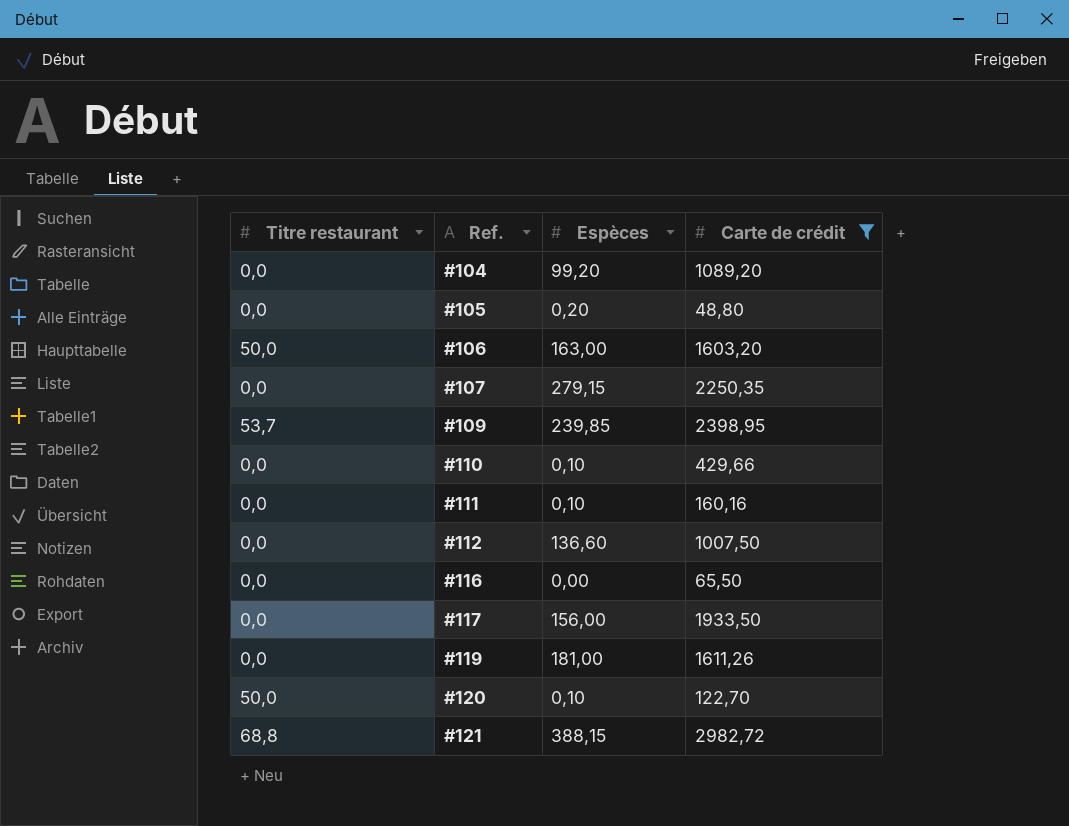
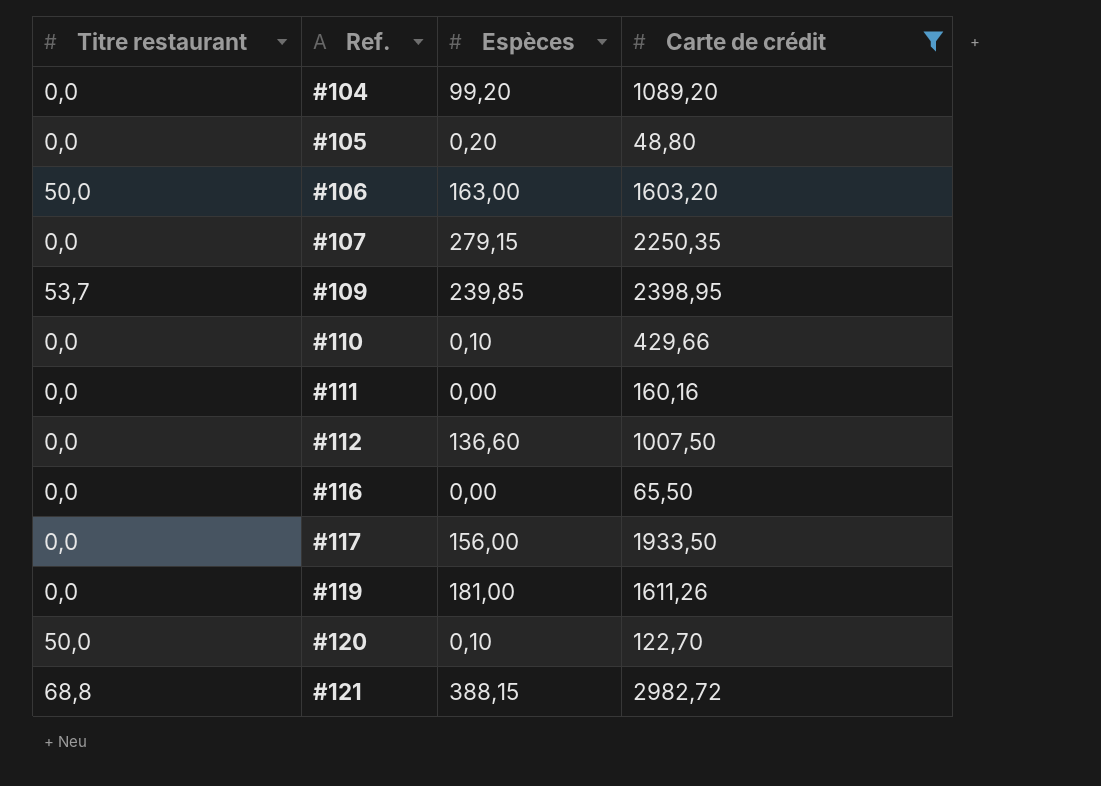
#111 | Espèces: 0,10 -> 0,00

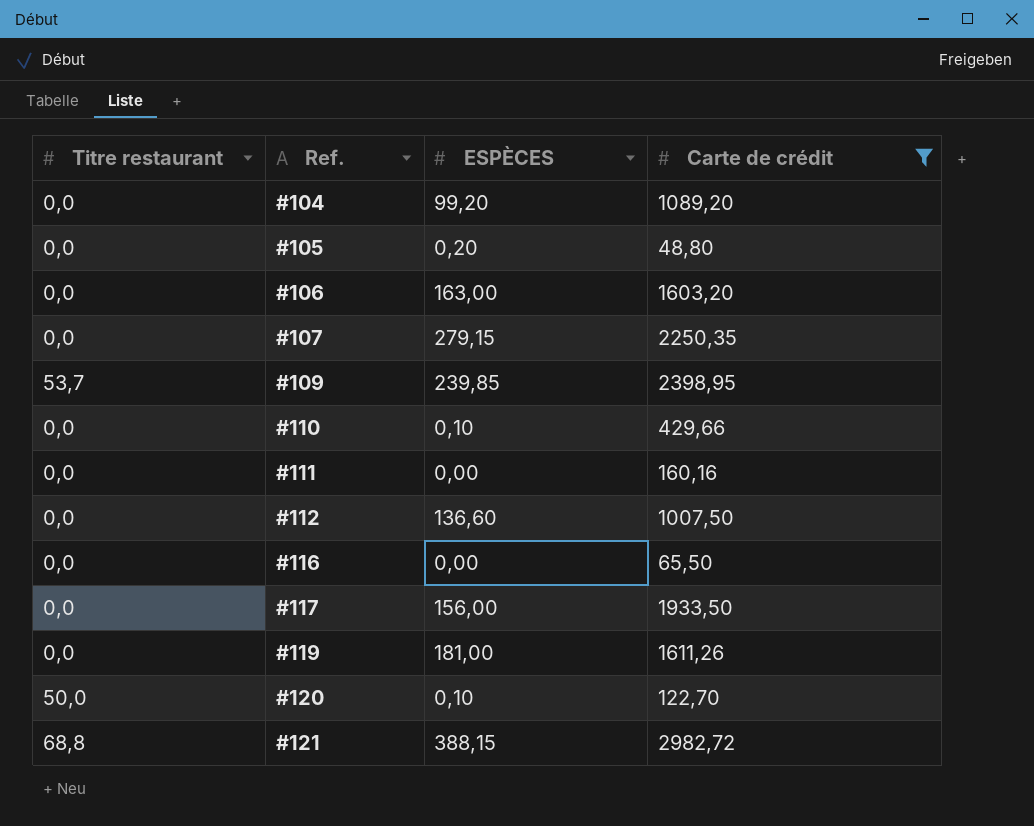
column name: Espèces -> ESPÈCES
#106 | Titre restaurant: 50,0 -> 0,0

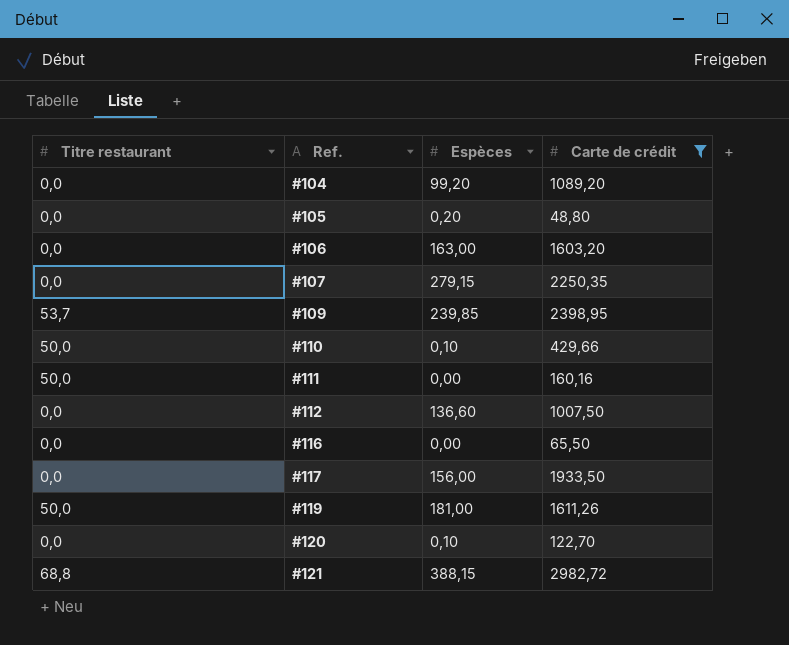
column name: ESPÈCES -> Espèces
#110 | Titre restaurant: 0,0 -> 50,0
#111 | Titre restaurant: 0,0 -> 50,0
#119 | Titre restaurant: 0,0 -> 50,0
#120 | Titre restaurant: 50,0 -> 0,0

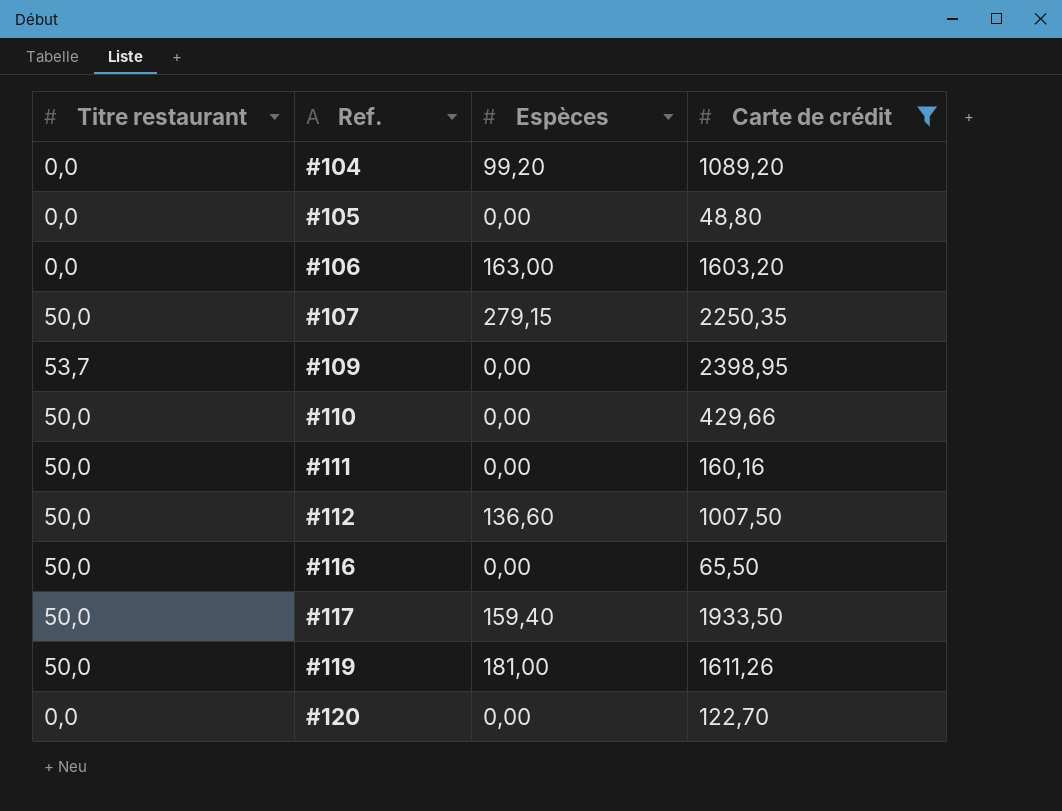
row #121: 68,8 | 388,15 | 2982,72 -> none
#105 | Espèces: 0,20 -> 0,00
#107 | Titre restaurant: 0,0 -> 50,0
#109 | Espèces: 239,85 -> 0,00
#110 | Espèces: 0,10 -> 0,00
#112 | Titre restaurant: 0,0 -> 50,0
#116 | Titre restaurant: 0,0 -> 50,0
#117 | Titre restaurant: 0,0 -> 50,0
#117 | Espèces: 156,00 -> 159,40
#120 | Espèces: 0,10 -> 0,00

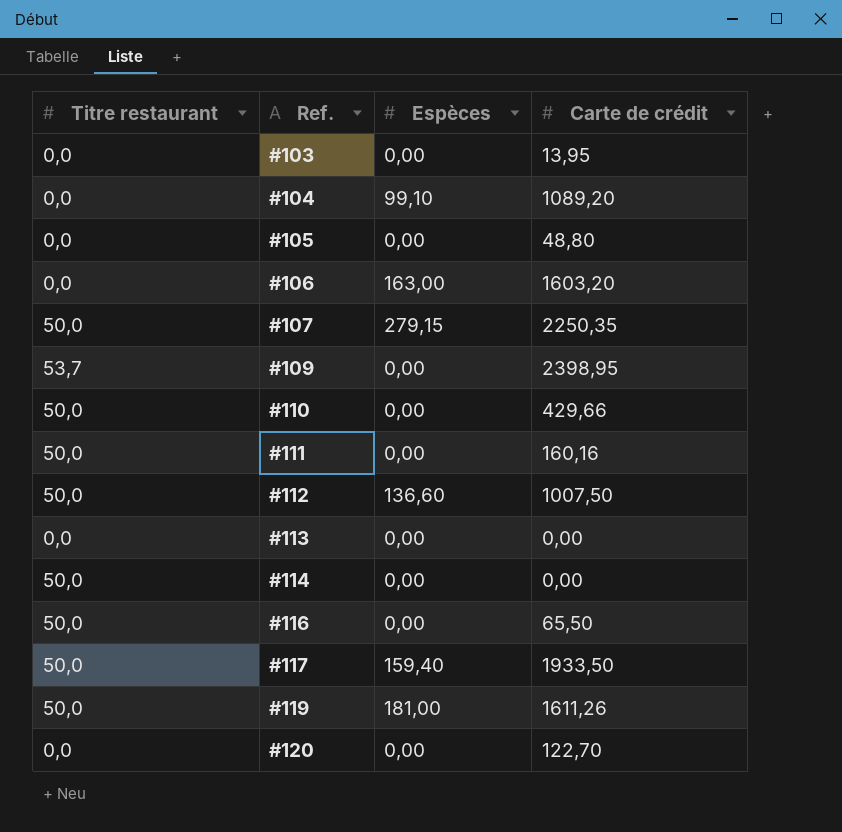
filter: Carte de crédit >= 48,80 -> none
#104 | Espèces: 99,20 -> 99,10

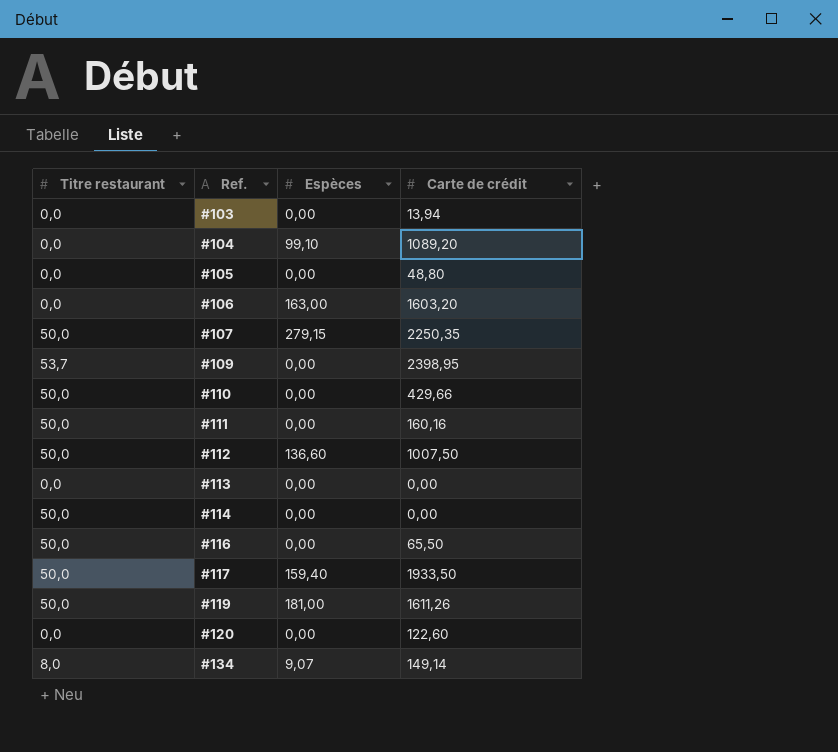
#103 | Carte de crédit: 13,95 -> 13,94
#120 | Carte de crédit: 122,70 -> 122,60
row #134: none -> 8,0 | 9,07 | 149,14

